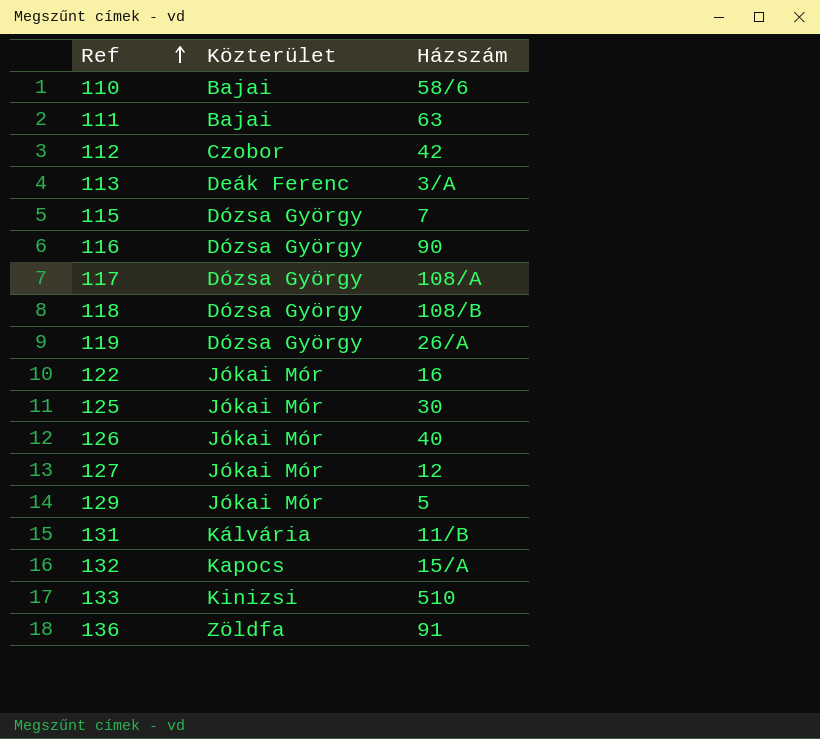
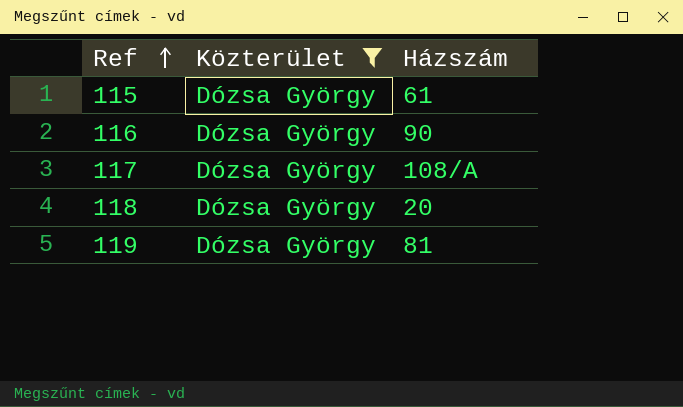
filter: none -> Közterület = Dózsa György
115 | Házszám: 7 -> 61
118 | Házszám: 108/B -> 20
119 | Házszám: 26/A -> 81

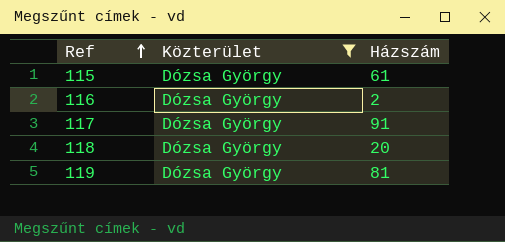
116 | Házszám: 90 -> 2
117 | Házszám: 108/A -> 91

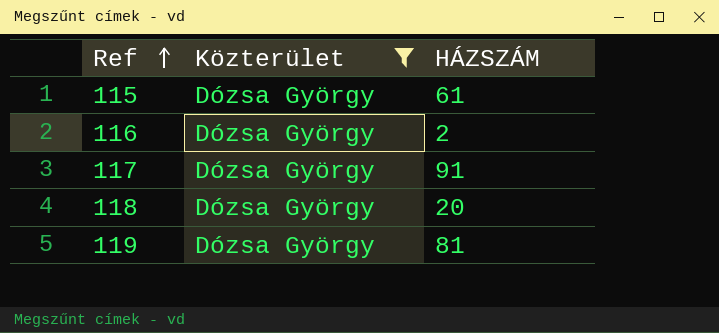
column name: Házszám -> HÁZSZÁM

